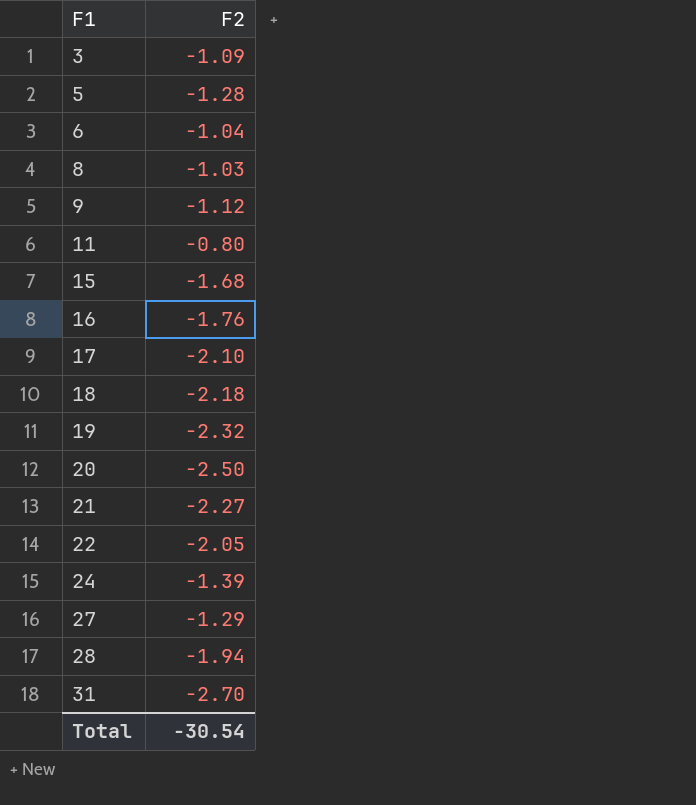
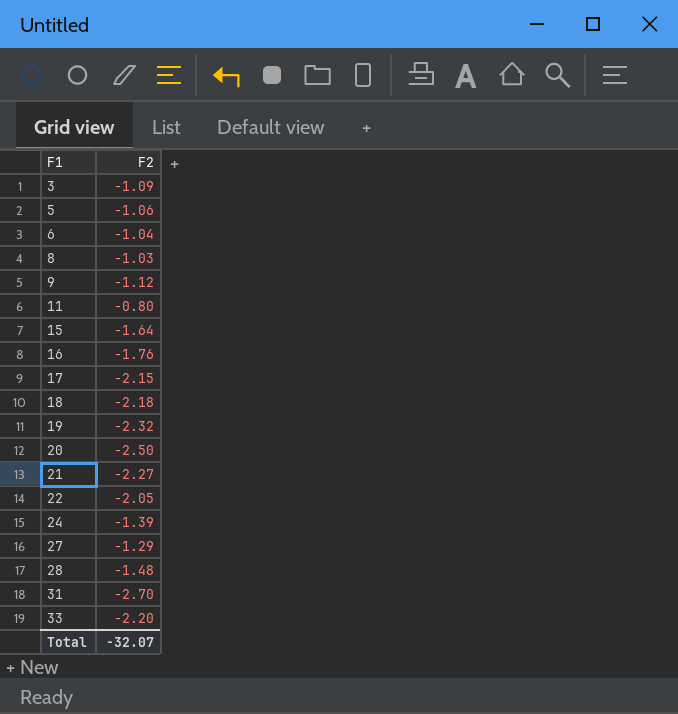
5 | F2: -1.28 -> -1.06
15 | F2: -1.68 -> -1.64
17 | F2: -2.10 -> -2.15
28 | F2: -1.94 -> -1.48
row 33: none -> -2.20
Total | F2: -30.54 -> -32.07

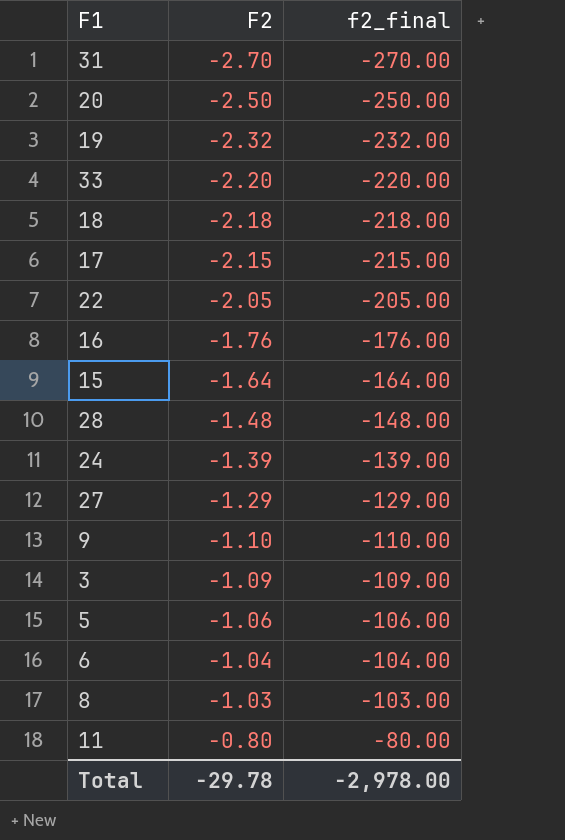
row order: F1 ascending -> F2 ascending
column f2_final | formula: none -> [F2] * 100
row 21: -2.27 -> none
9 | F2: -1.12 -> -1.10
Total | F2: -32.07 -> -29.78

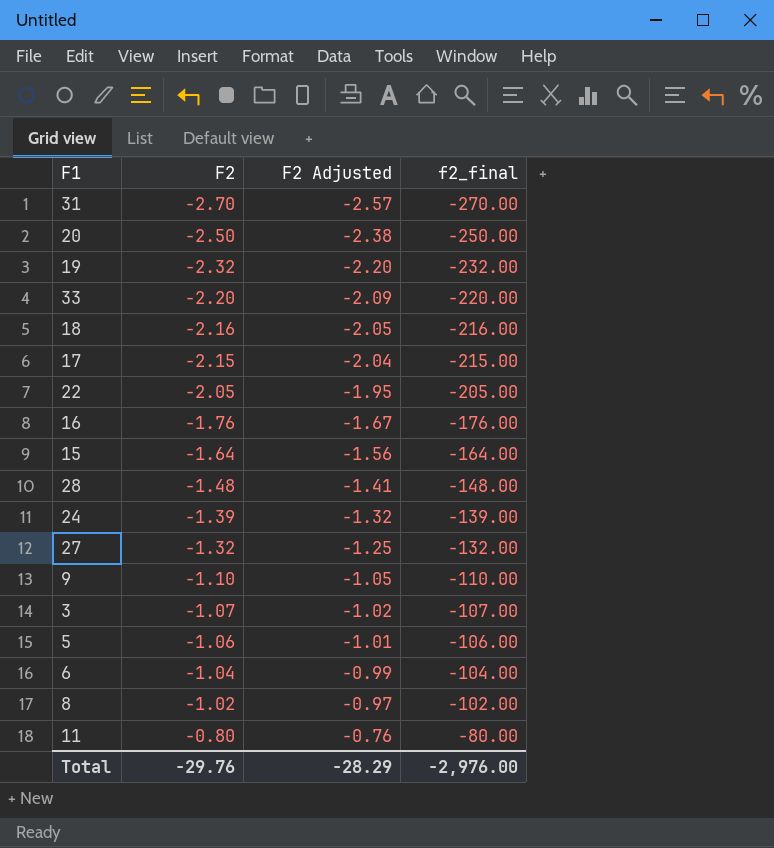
column F2 Adjusted | formula: none -> [F2] * 0.95
18 | F2: -2.18 -> -2.16
18 | f2_final: -218.00 -> -216.00
27 | F2: -1.29 -> -1.32
27 | f2_final: -129.00 -> -132.00
3 | F2: -1.09 -> -1.07
3 | f2_final: -109.00 -> -107.00
8 | F2: -1.03 -> -1.02
8 | f2_final: -103.00 -> -102.00
Total | F2: -29.78 -> -29.76
Total | f2_final: -2,978.00 -> -2,976.00

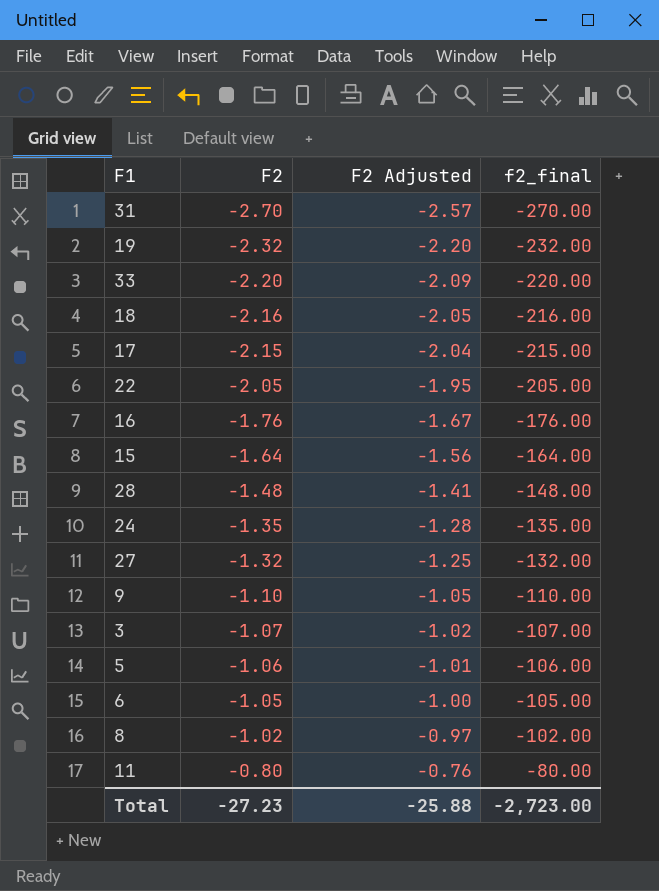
row 20: -2.50 | -2.38 | -250.00 -> none
24 | F2: -1.39 -> -1.35
24 | F2 Adjusted: -1.32 -> -1.28
24 | f2_final: -139.00 -> -135.00
6 | F2: -1.04 -> -1.05
6 | F2 Adjusted: -0.99 -> -1.00
6 | f2_final: -104.00 -> -105.00
Total | F2: -29.76 -> -27.23
Total | F2 Adjusted: -28.29 -> -25.88
Total | f2_final: -2,976.00 -> -2,723.00

